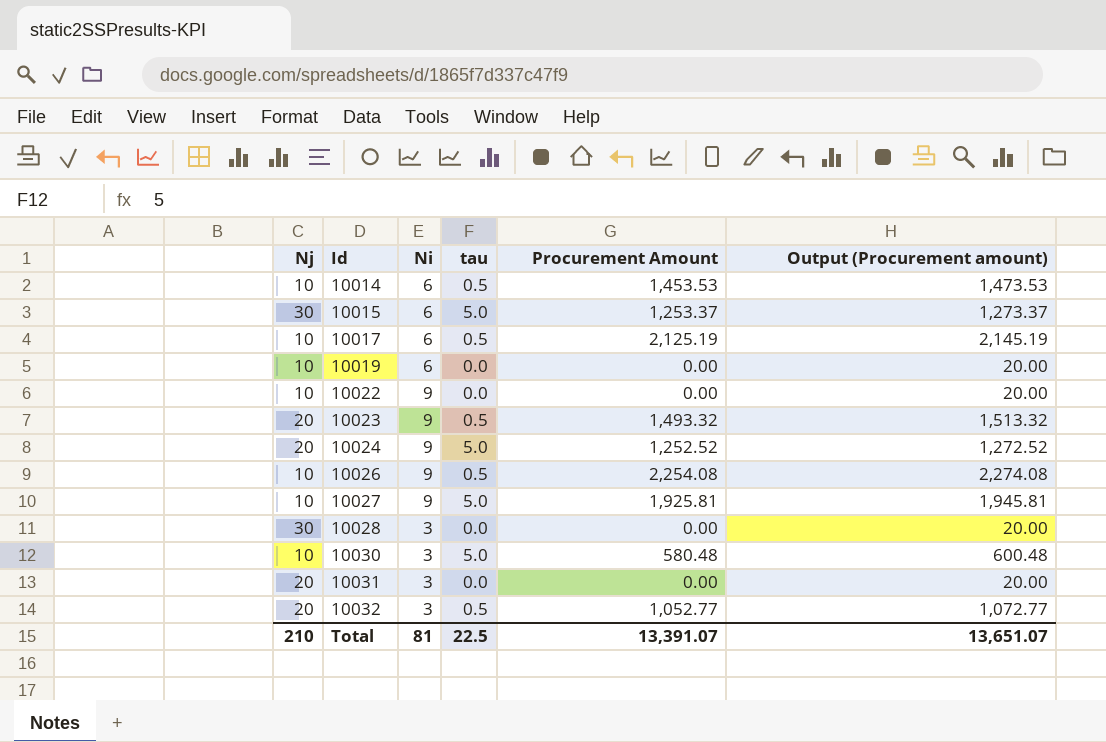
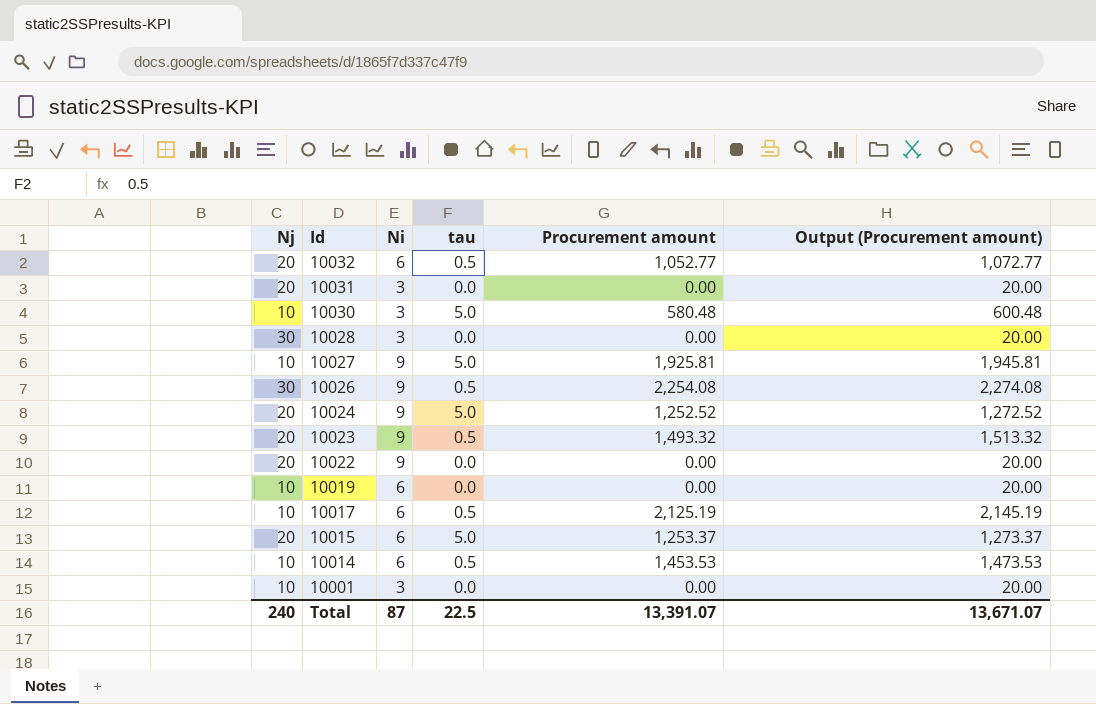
row order: Id ascending -> Id descending
column name: Procurement Amount -> Procurement amount
10032 | Ni: 3 -> 6
10026 | Nj: 10 -> 30
10022 | Nj: 10 -> 20
10015 | Nj: 30 -> 20
row 10001: none -> 10 | 3 | 0.0 | 0.00 | 20.00
Total | Nj: 210 -> 240
Total | Ni: 81 -> 87
Total | Output (Procurement amount): 13,651.07 -> 13,671.07

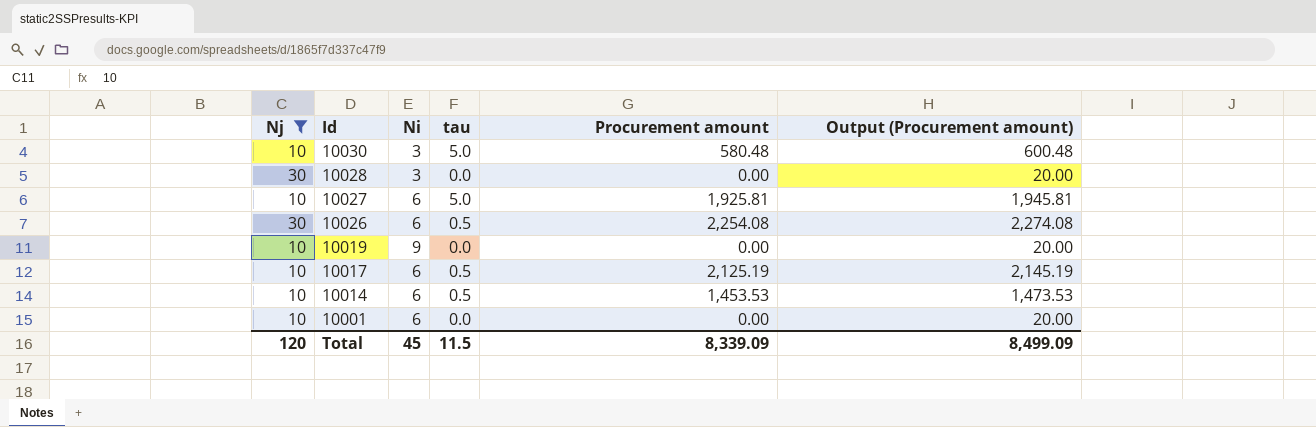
filter: none -> Nj != 20
10027 | Ni: 9 -> 6
10026 | Ni: 9 -> 6
10019 | Ni: 6 -> 9
10001 | Ni: 3 -> 6
Total | Nj: 240 -> 120
Total | Ni: 87 -> 45
Total | tau: 22.5 -> 11.5
Total | Procurement amount: 13,391.07 -> 8,339.09
Total | Output (Procurement amount): 13,671.07 -> 8,499.09

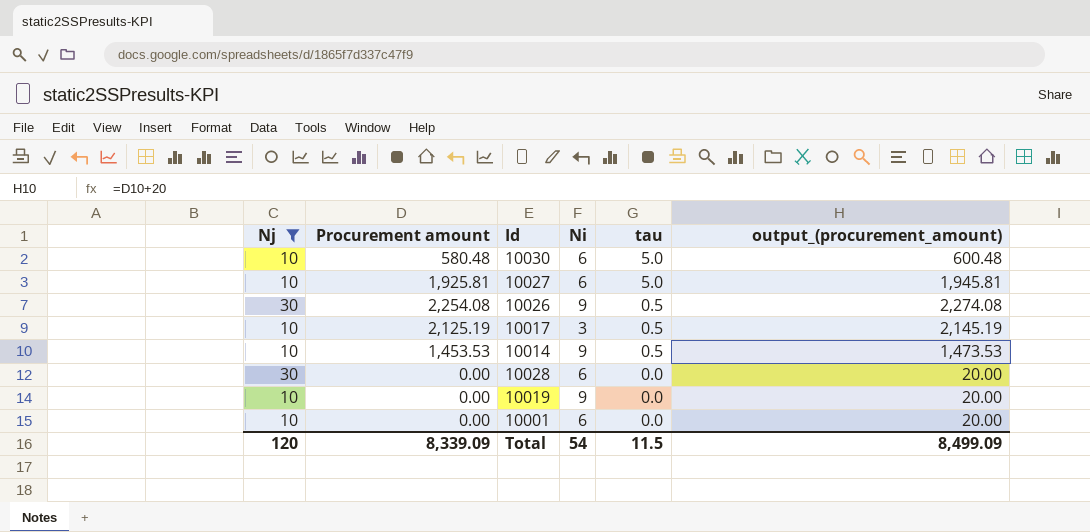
row order: Id descending -> tau descending
column Procurement amount | position: 5 -> 2
column name: Output (Procurement amount) -> output_(procurement_amount)
10030 | Ni: 3 -> 6
10026 | Ni: 6 -> 9
10017 | Ni: 6 -> 3
10014 | Ni: 6 -> 9
10028 | Ni: 3 -> 6
Total | Ni: 45 -> 54

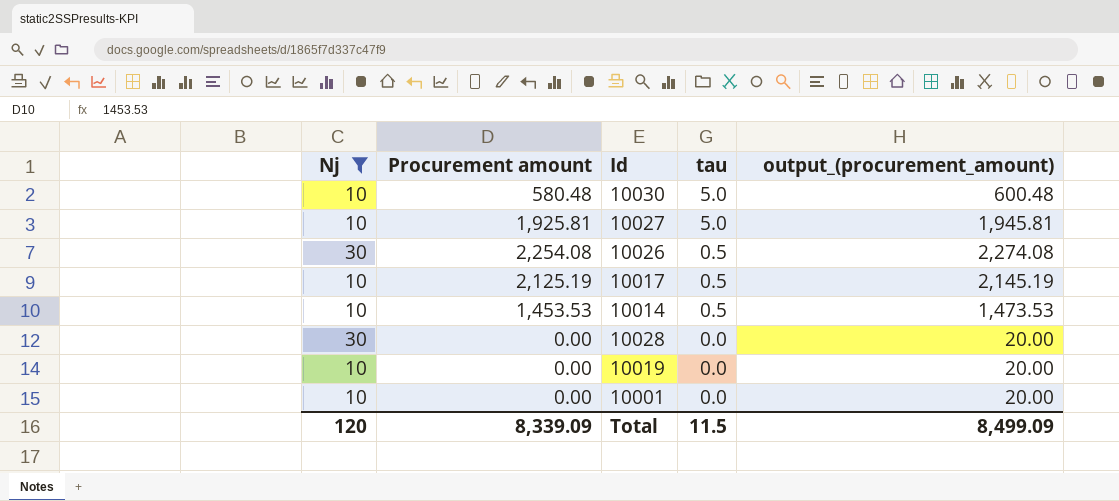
column Ni | position: 4 -> none

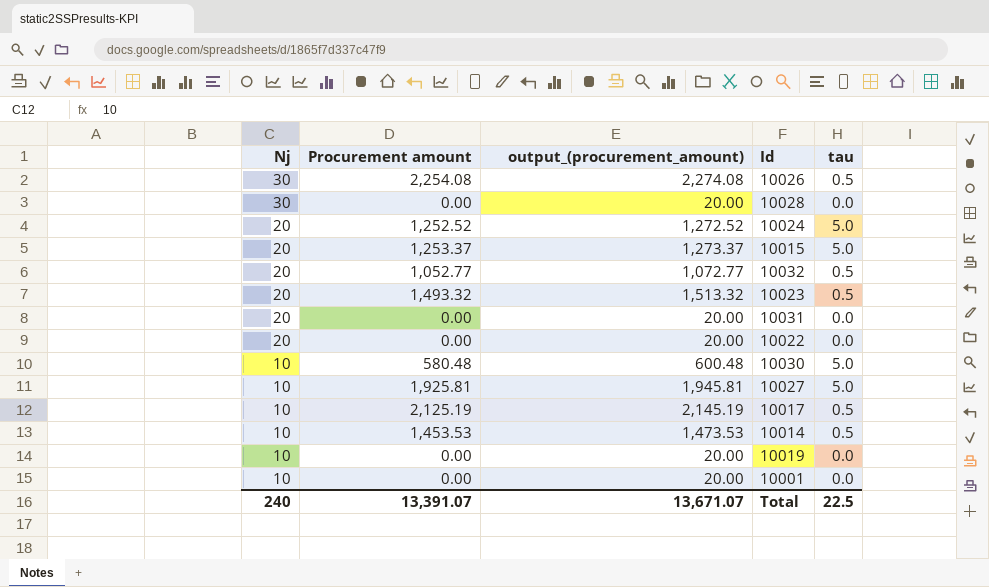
filter: Nj != 20 -> none
row order: tau descending -> Nj descending
column output_(procurement_amount) | position: 5 -> 3
Total | Nj: 120 -> 240
Total | Procurement amount: 8,339.09 -> 13,391.07
Total | output_(procurement_amount): 8,499.09 -> 13,671.07
Total | tau: 11.5 -> 22.5

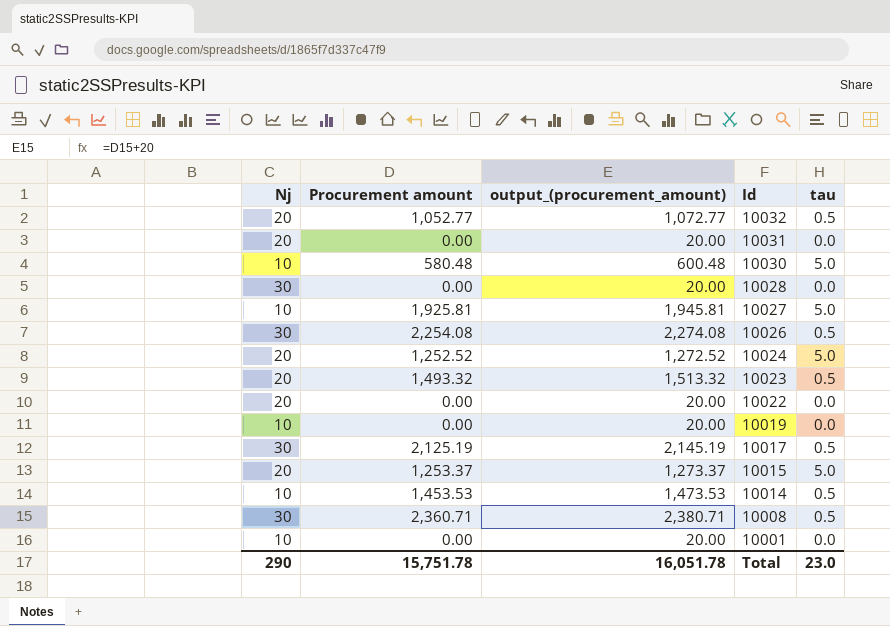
row order: Nj descending -> Id descending
10017 | Nj: 10 -> 30
row 10008: none -> 30 | 2,360.71 | 2,380.71 | 0.5
Total | Nj: 240 -> 290
Total | Procurement amount: 13,391.07 -> 15,751.78
Total | output_(procurement_amount): 13,671.07 -> 16,051.78
Total | tau: 22.5 -> 23.0

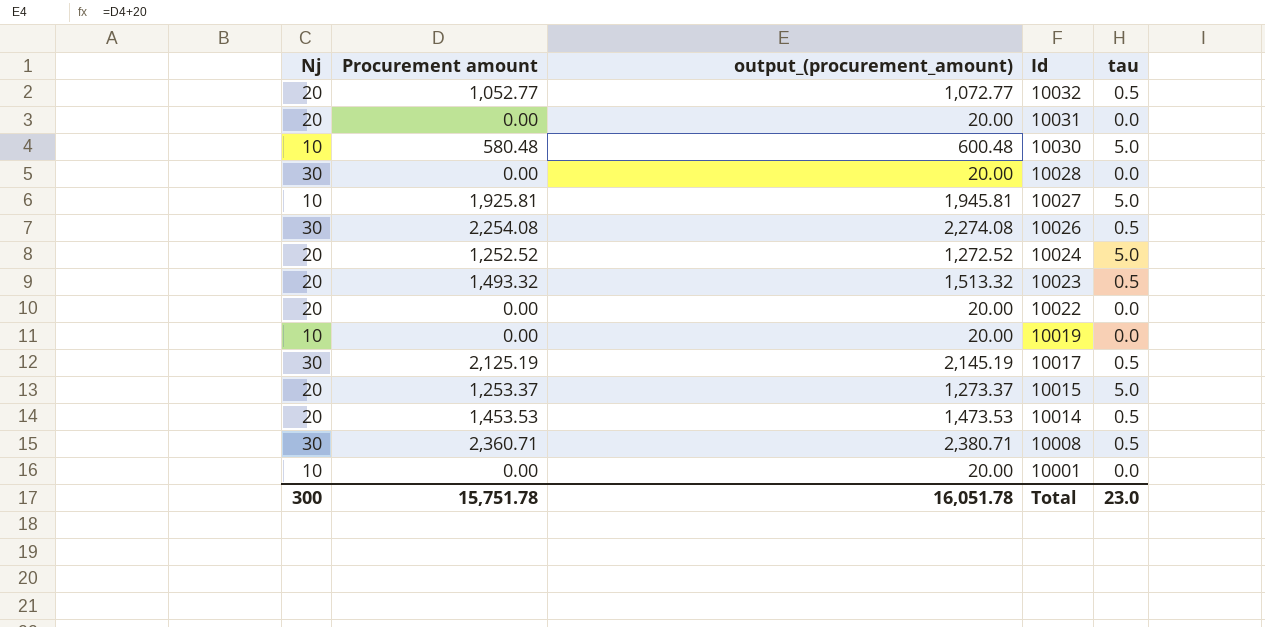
10014 | Nj: 10 -> 20
Total | Nj: 290 -> 300

